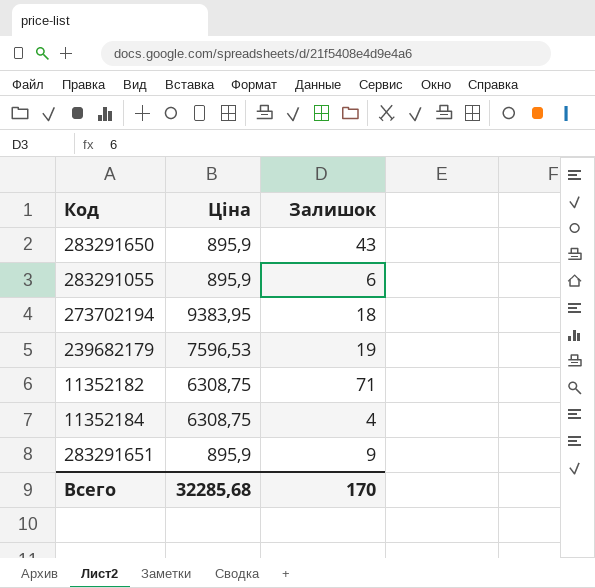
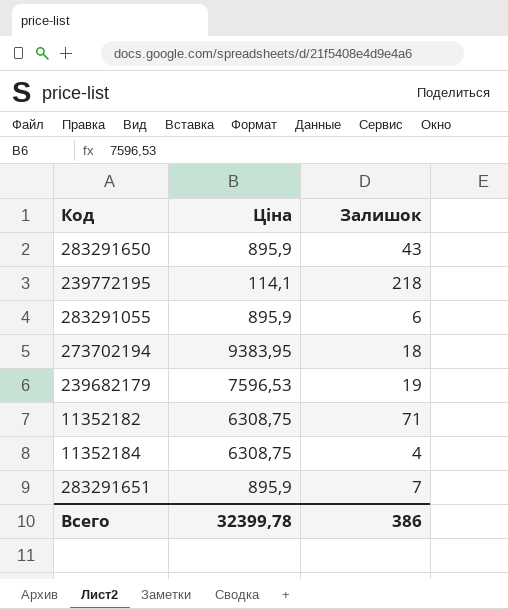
row 239772195: none -> 114,1 | 218
283291651 | Залишок: 9 -> 7
Всего | Ціна: 32285,68 -> 32399,78
Всего | Залишок: 170 -> 386

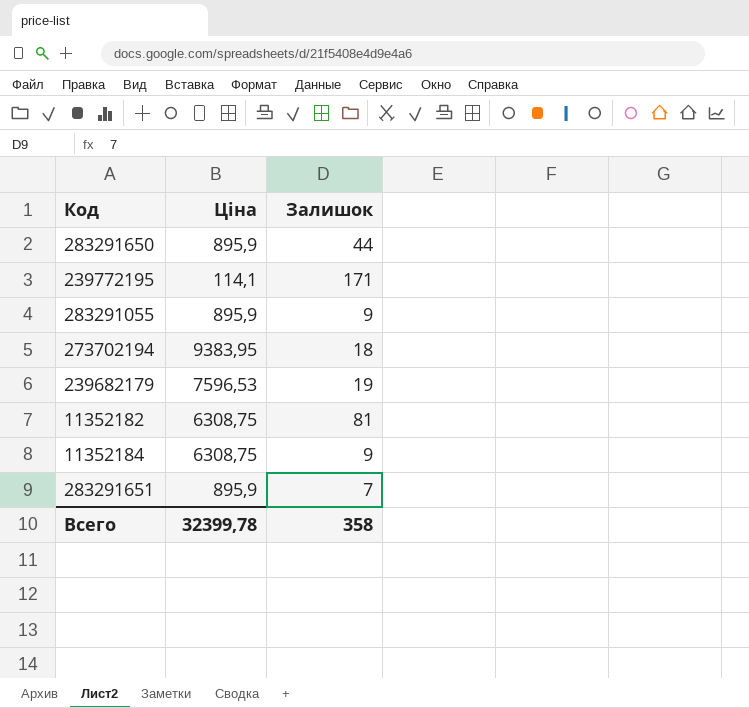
283291650 | Залишок: 43 -> 44
239772195 | Залишок: 218 -> 171
283291055 | Залишок: 6 -> 9
11352182 | Залишок: 71 -> 81
11352184 | Залишок: 4 -> 9
Всего | Залишок: 386 -> 358

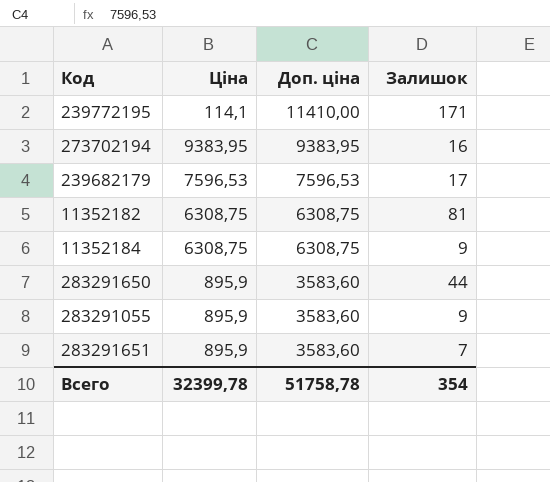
row order: none -> Доп. ціна descending
column Доп. ціна | position: none -> 3
273702194 | Залишок: 18 -> 16
239682179 | Залишок: 19 -> 17
Всего | Залишок: 358 -> 354

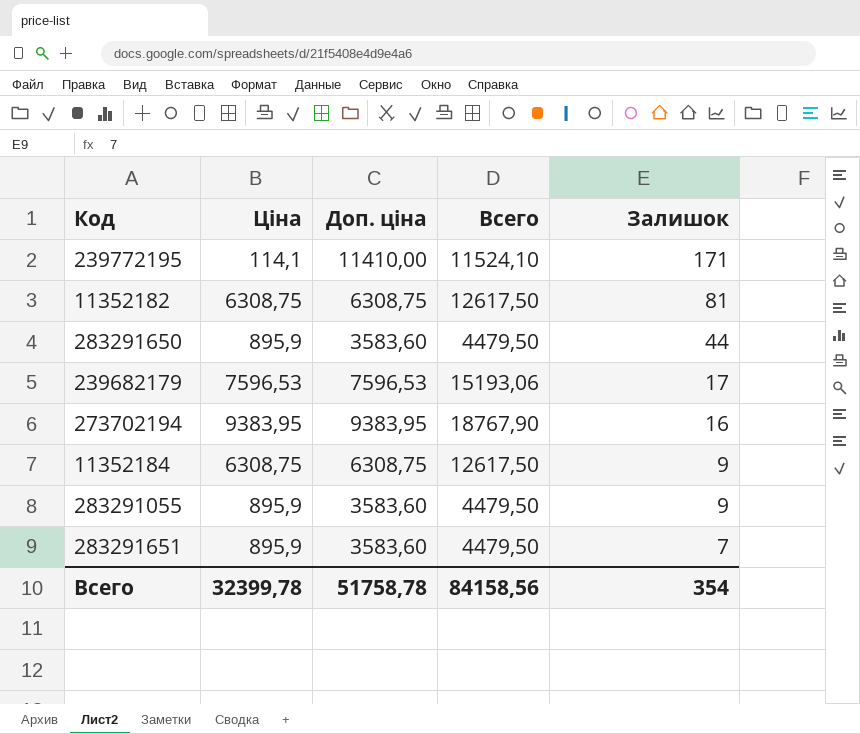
row order: Доп. ціна descending -> Залишок descending
column Всего | formula: none -> [Ціна] + [Доп. ціна]

